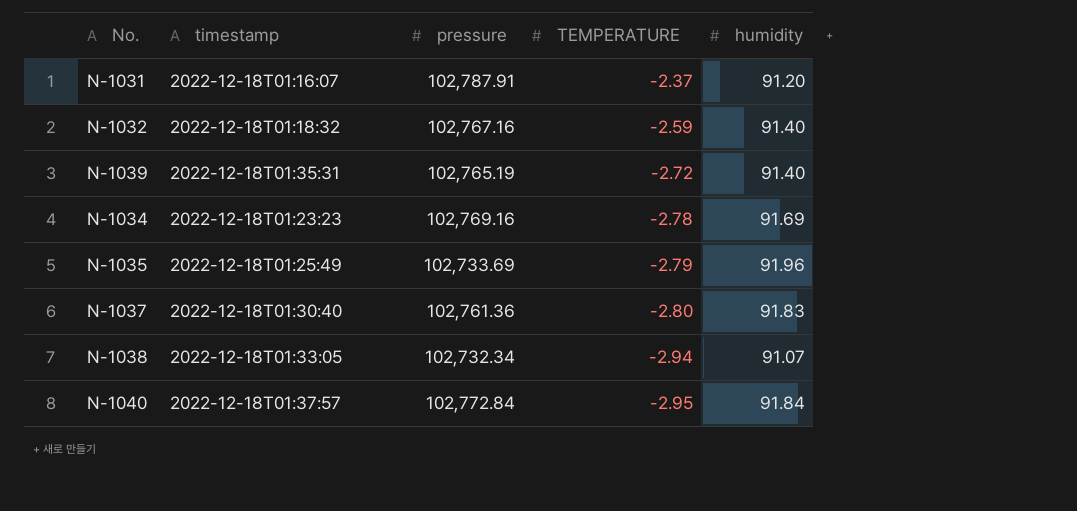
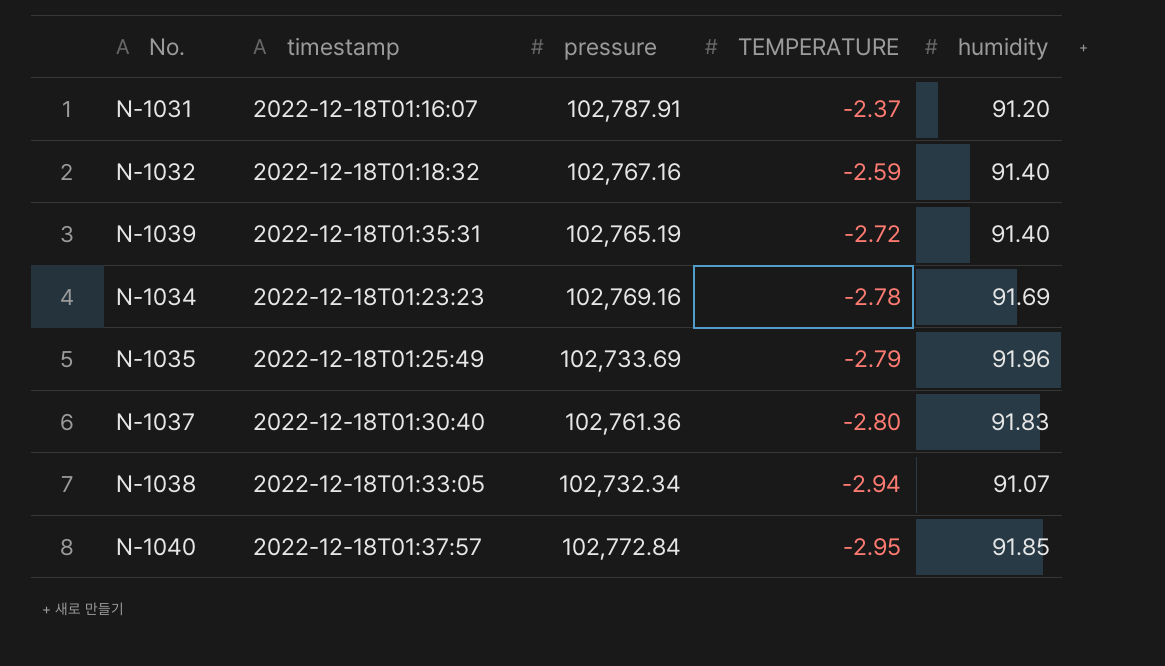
N-1040 | humidity: 91.84 -> 91.85

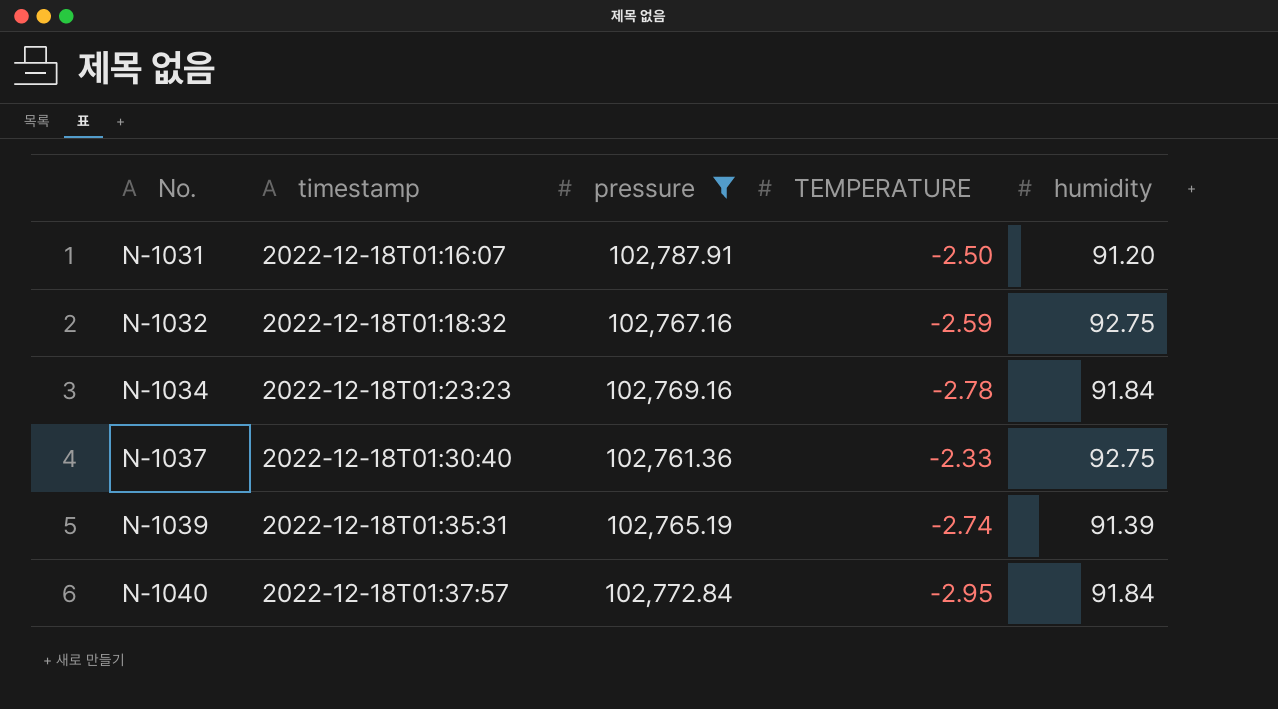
filter: none -> pressure >= 102,761.36
row order: TEMPERATURE descending -> No. ascending
N-1031 | TEMPERATURE: -2.37 -> -2.50
N-1032 | humidity: 91.40 -> 92.75
N-1034 | humidity: 91.69 -> 91.84
N-1037 | TEMPERATURE: -2.80 -> -2.33
N-1037 | humidity: 91.83 -> 92.75
N-1039 | TEMPERATURE: -2.72 -> -2.74
N-1039 | humidity: 91.40 -> 91.39
N-1040 | humidity: 91.85 -> 91.84

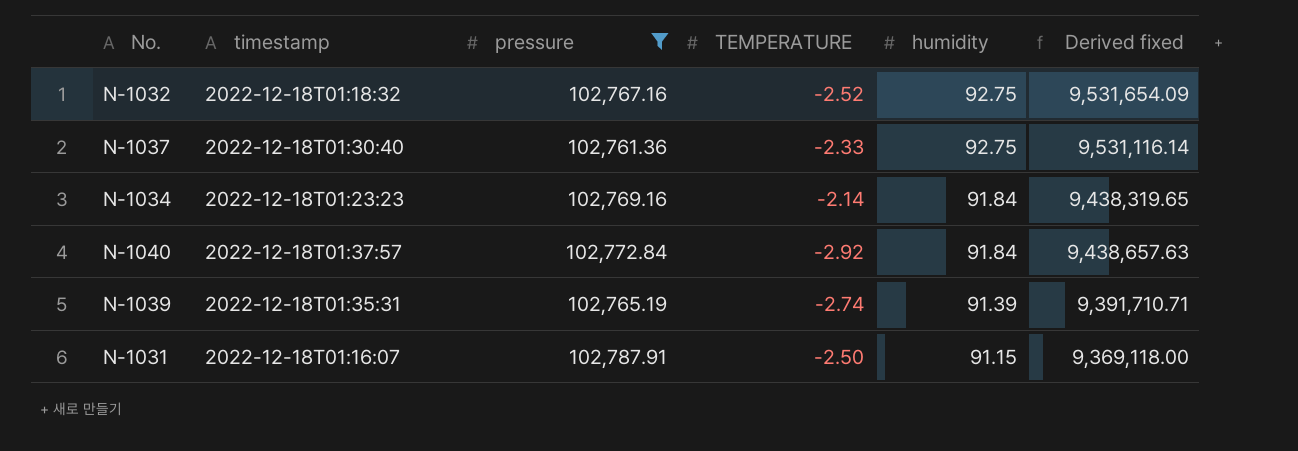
row order: No. ascending -> humidity descending
column Derived fixed | formula: none -> [pressure] * [humidity]
N-1032 | TEMPERATURE: -2.59 -> -2.52
N-1034 | TEMPERATURE: -2.78 -> -2.14
N-1040 | TEMPERATURE: -2.95 -> -2.92
N-1031 | humidity: 91.20 -> 91.15

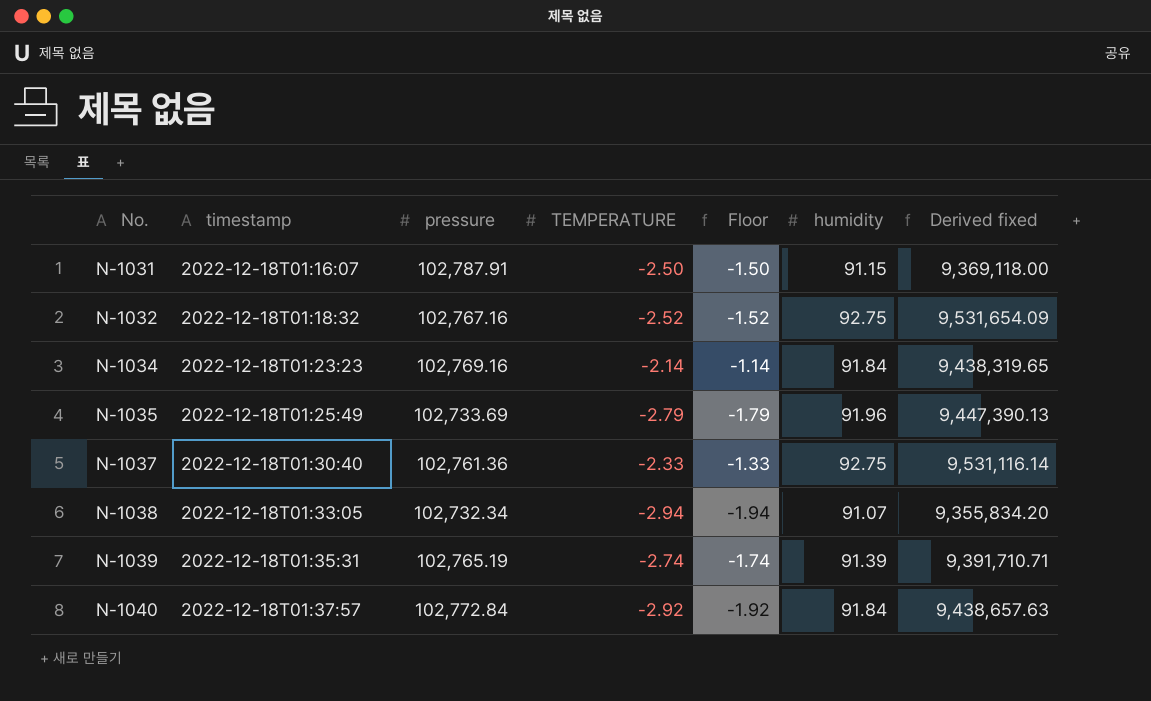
filter: pressure >= 102,761.36 -> none
row order: humidity descending -> No. ascending
column Floor | formula: none -> [TEMPERATURE] + 1

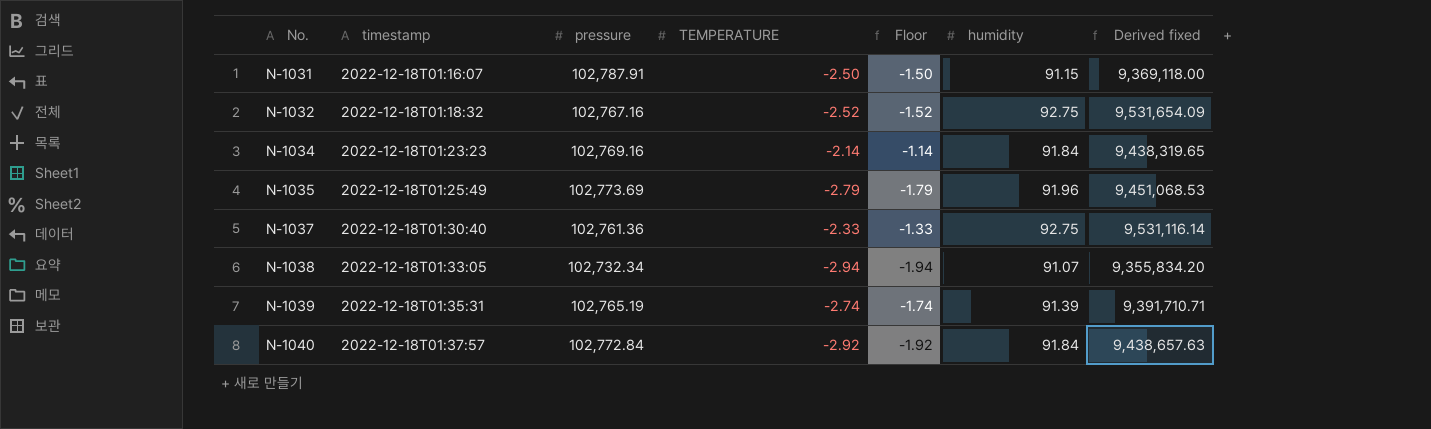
N-1035 | pressure: 102,733.69 -> 102,773.69
N-1035 | Derived fixed: 9,447,390.13 -> 9,451,068.53

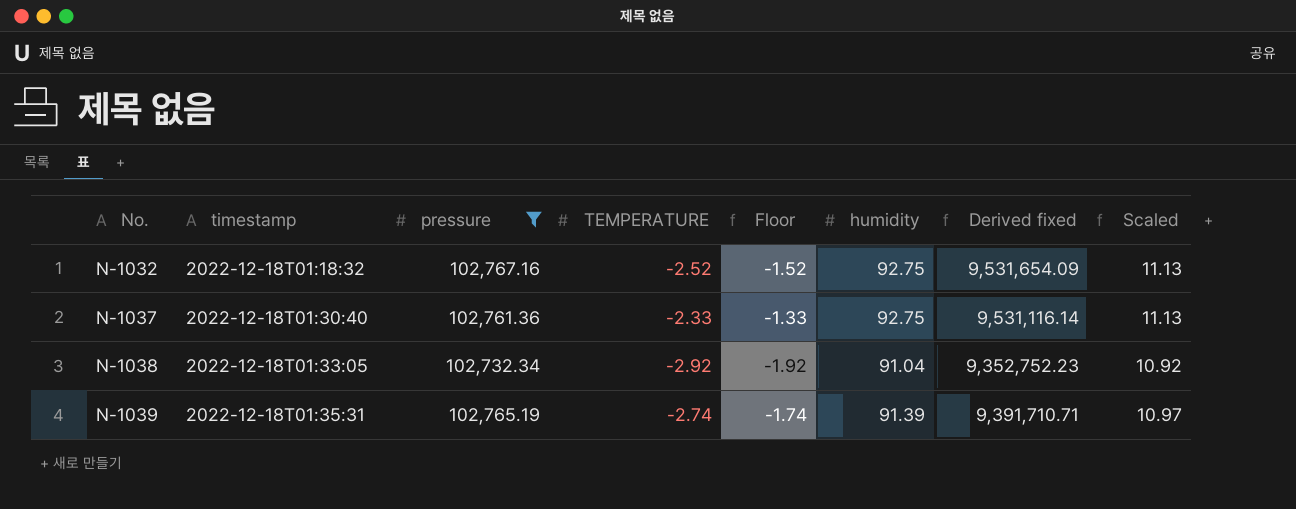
filter: none -> pressure <= 102,767.16
column Scaled | formula: none -> [humidity] * 0.12
N-1038 | TEMPERATURE: -2.94 -> -2.92
N-1038 | Floor: -1.94 -> -1.92
N-1038 | humidity: 91.07 -> 91.04
N-1038 | Derived fixed: 9,355,834.20 -> 9,352,752.23

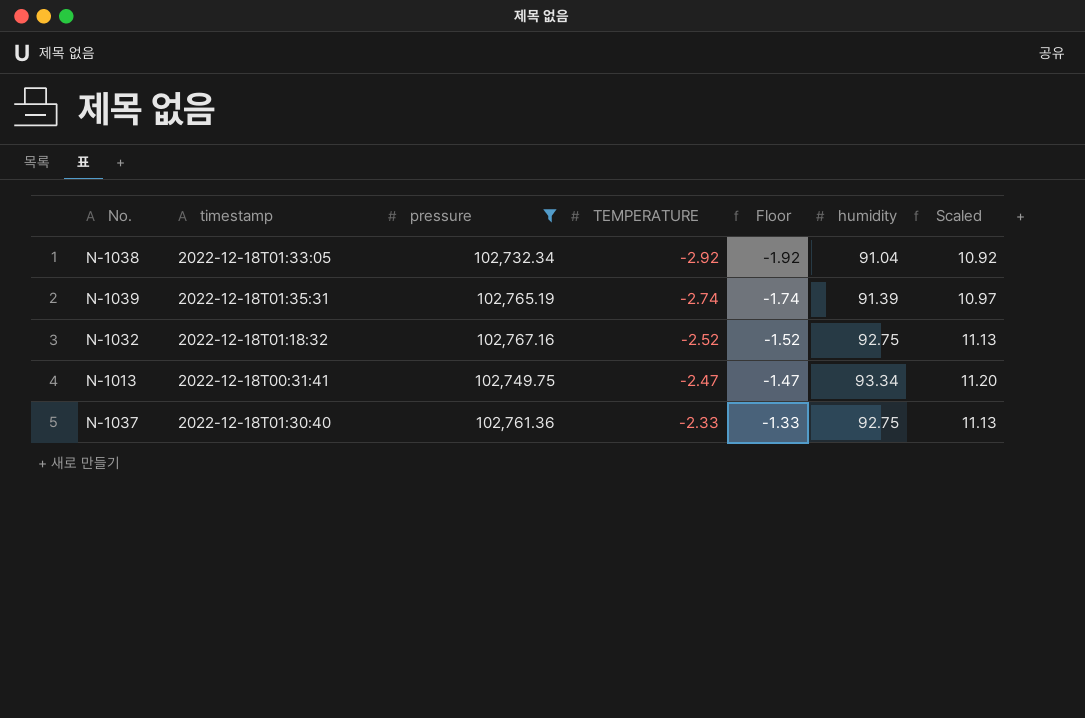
row order: No. ascending -> TEMPERATURE ascending
column Derived fixed | formula: [pressure] * [humidity] -> none
row N-1013: none -> 2022-12-18T00:31:41 | 102,749.75 | -2.47 | -1.47 | 93.34 | 11.20

